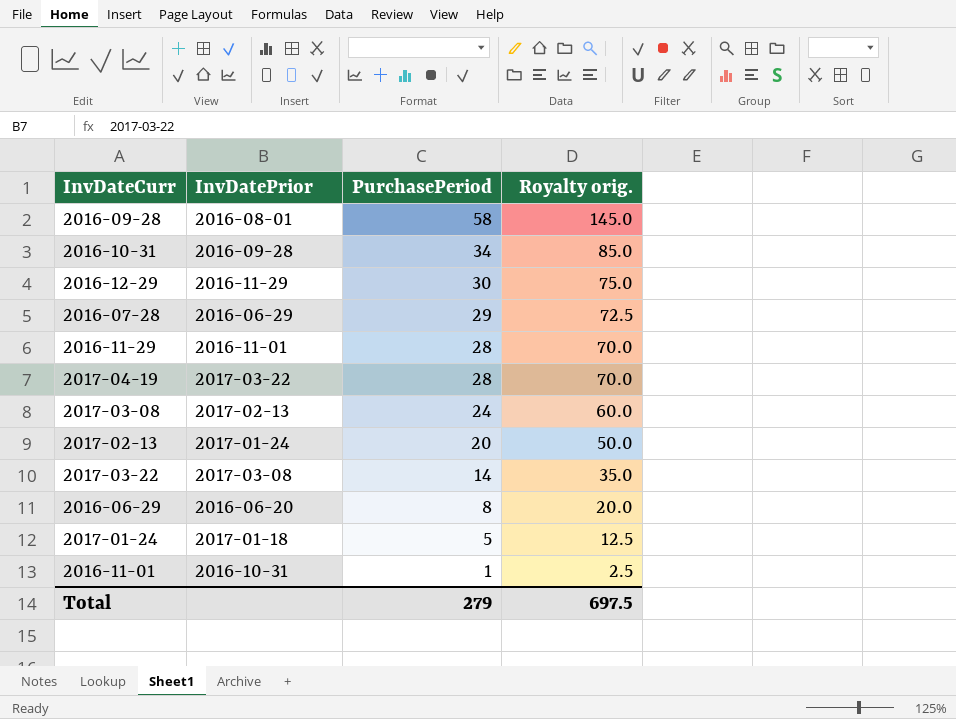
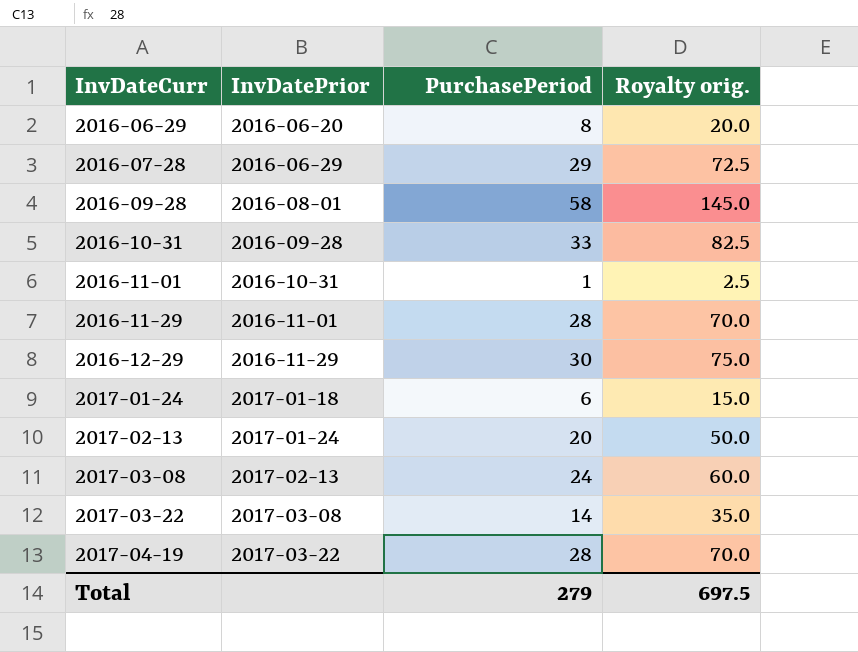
row order: PurchasePeriod descending -> InvDateCurr ascending
2016-10-31 | PurchasePeriod: 34 -> 33
2016-10-31 | Royalty orig.: 85.0 -> 82.5
2017-01-24 | PurchasePeriod: 5 -> 6
2017-01-24 | Royalty orig.: 12.5 -> 15.0

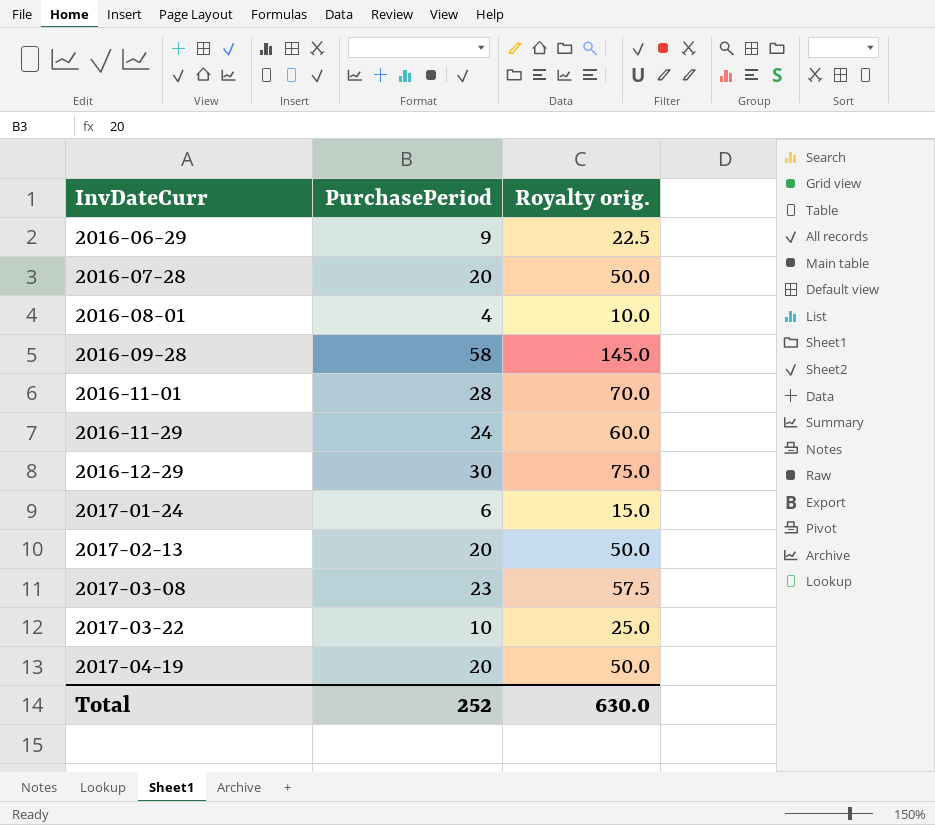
column InvDatePrior | position: 2 -> none
row 2016-10-31: 2016-09-28 | 33 | 82.5 -> none
2016-06-29 | PurchasePeriod: 8 -> 9
2016-06-29 | Royalty orig.: 20.0 -> 22.5
2016-07-28 | PurchasePeriod: 29 -> 20
2016-07-28 | Royalty orig.: 72.5 -> 50.0
row 2016-08-01: none -> 4 | 10.0
2016-11-01 | PurchasePeriod: 1 -> 28
2016-11-01 | Royalty orig.: 2.5 -> 70.0
2016-11-29 | PurchasePeriod: 28 -> 24
2016-11-29 | Royalty orig.: 70.0 -> 60.0
2017-03-08 | PurchasePeriod: 24 -> 23
2017-03-08 | Royalty orig.: 60.0 -> 57.5
2017-03-22 | PurchasePeriod: 14 -> 10
2017-03-22 | Royalty orig.: 35.0 -> 25.0
2017-04-19 | PurchasePeriod: 28 -> 20
2017-04-19 | Royalty orig.: 70.0 -> 50.0
Total | PurchasePeriod: 279 -> 252
Total | Royalty orig.: 697.5 -> 630.0

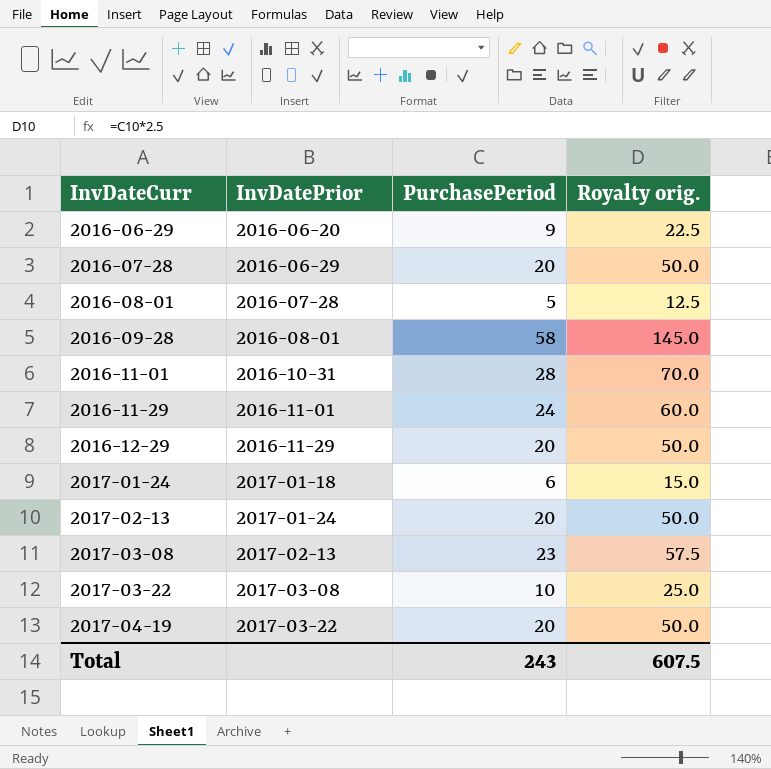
column InvDatePrior | position: none -> 2
2016-08-01 | PurchasePeriod: 4 -> 5
2016-08-01 | Royalty orig.: 10.0 -> 12.5
2016-12-29 | PurchasePeriod: 30 -> 20
2016-12-29 | Royalty orig.: 75.0 -> 50.0
Total | PurchasePeriod: 252 -> 243
Total | Royalty orig.: 630.0 -> 607.5

